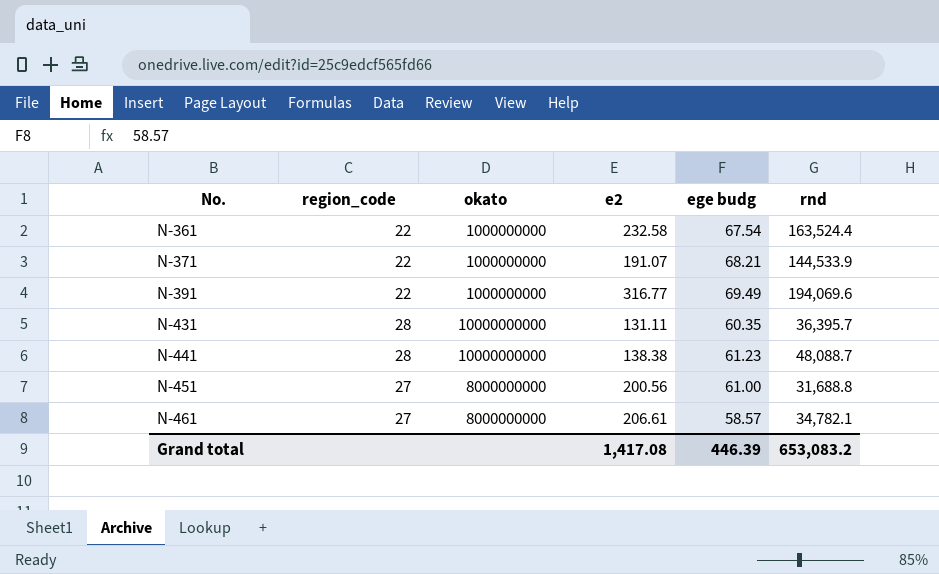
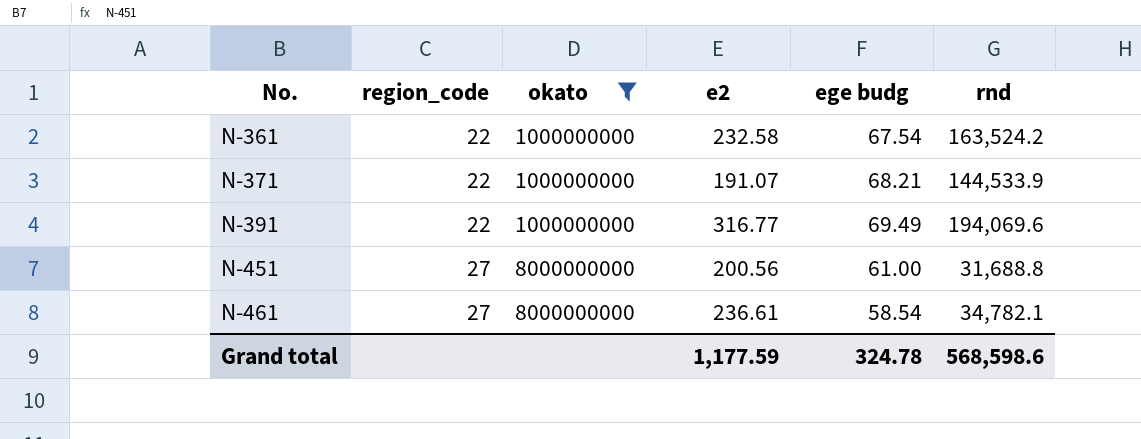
filter: none -> okato != 10000000000
N-361 | rnd: 163,524.4 -> 163,524.2
N-461 | e2: 206.61 -> 236.61
N-461 | ege budg: 58.57 -> 58.54
Grand total | e2: 1,417.08 -> 1,177.59
Grand total | ege budg: 446.39 -> 324.78
Grand total | rnd: 653,083.2 -> 568,598.6

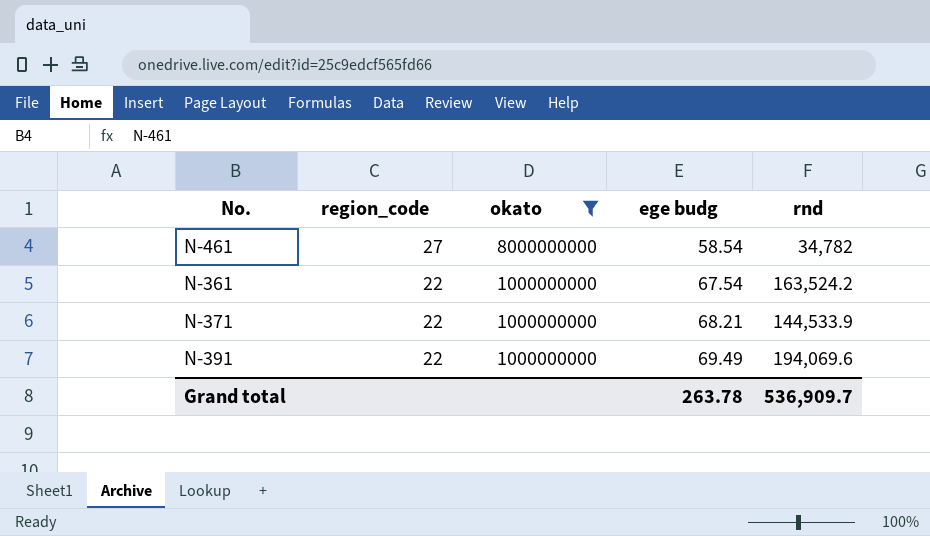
row order: No. ascending -> region_code descending
column e2 | position: 4 -> none
row N-451: 27 | 8000000000 | 200.56 | 61.00 | 31,688.8 -> none
N-461 | rnd: 34,782.1 -> 34,782
Grand total | ege budg: 324.78 -> 263.78
Grand total | rnd: 568,598.6 -> 536,909.7

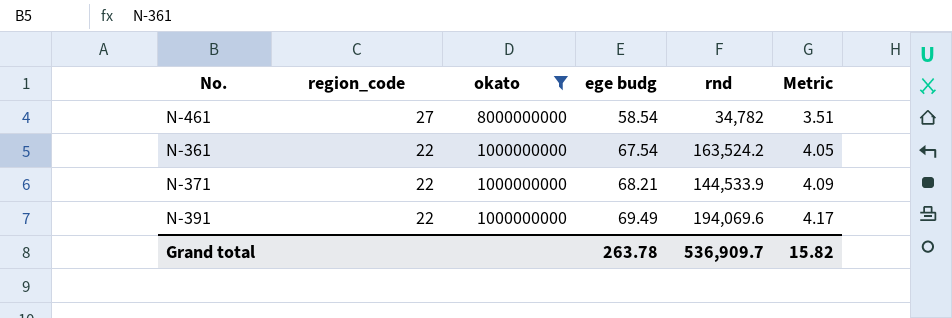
column Metric | formula: none -> [ege budg] * 0.06

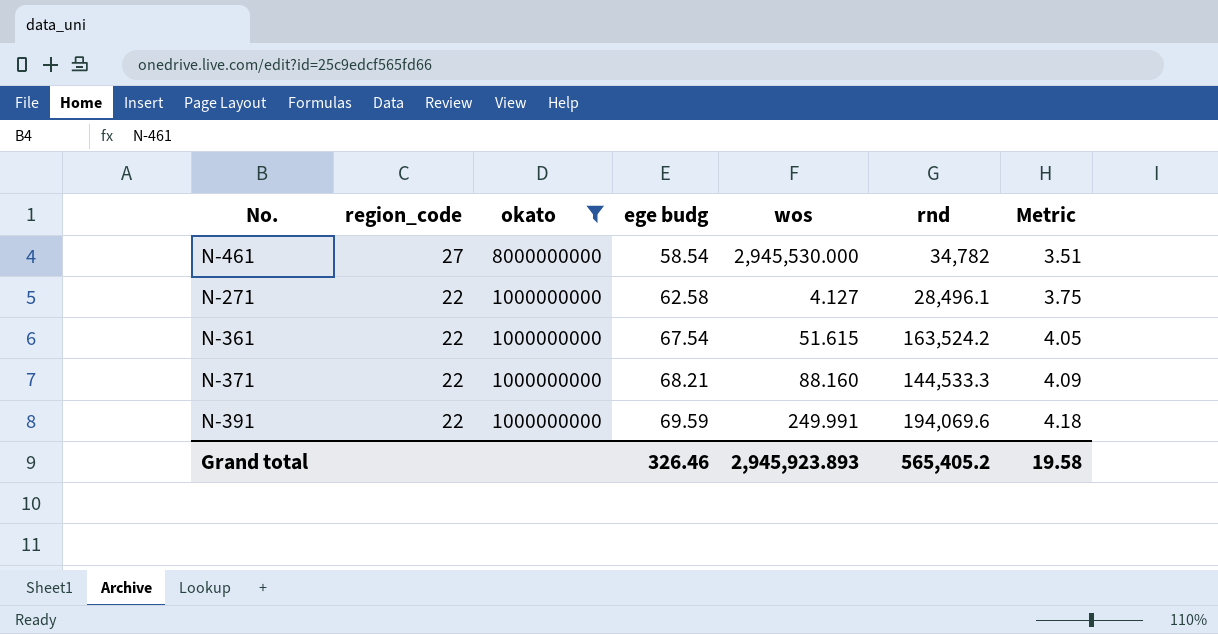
column wos | position: none -> 5
row N-271: none -> 22 | 1000000000 | 62.58 | 4.127 | 28,496.1 | 3.75
N-371 | rnd: 144,533.9 -> 144,533.3
N-391 | ege budg: 69.49 -> 69.59
N-391 | Metric: 4.17 -> 4.18
Grand total | ege budg: 263.78 -> 326.46
Grand total | rnd: 536,909.7 -> 565,405.2
Grand total | Metric: 15.82 -> 19.58

